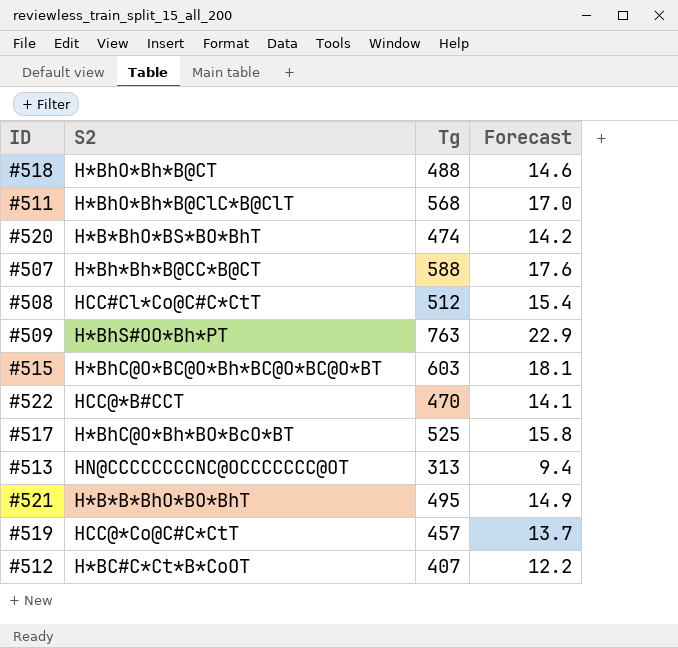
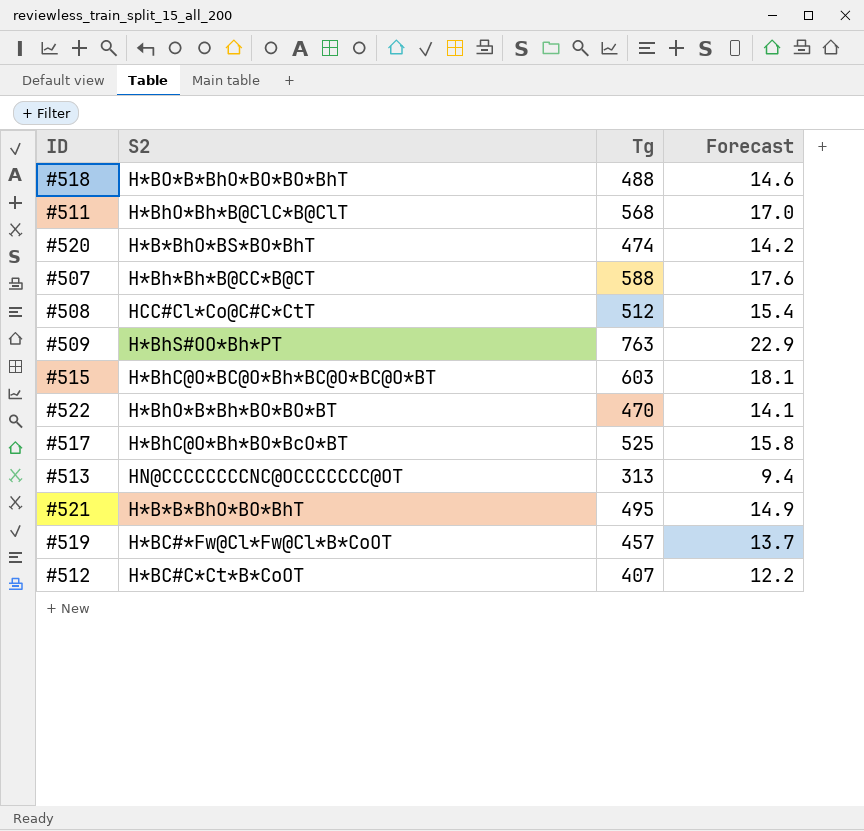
#518 | S2: H*BhO*Bh*B@CT -> H*BO*B*BhO*BO*BO*BhT
#522 | S2: HCC@*B#CCT -> H*BhO*B*Bh*BO*BO*BT
#519 | S2: HCC@*Co@C#C*CtT -> H*BC#*Fw@Cl*Fw@Cl*B*CoOT

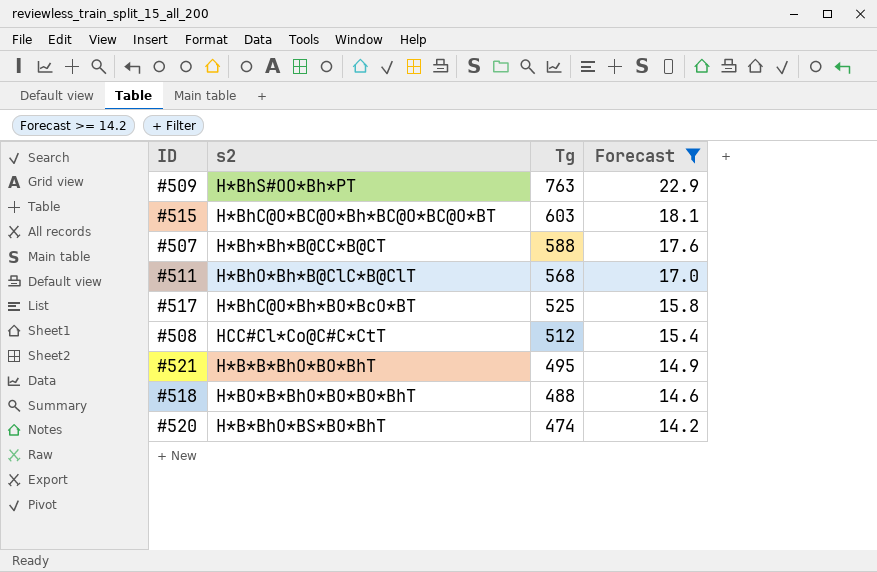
filter: none -> Forecast >= 14.2
row order: none -> Tg descending
column name: S2 -> s2

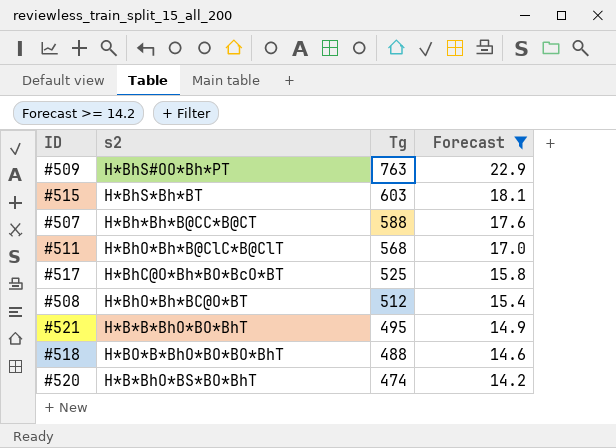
#515 | s2: H*BhC@O*BC@O*Bh*BC@O*BC@O*BT -> H*BhS*Bh*BT
#508 | s2: HCC#Cl*Co@C#C*CtT -> H*BhO*Bh*BC@O*BT

